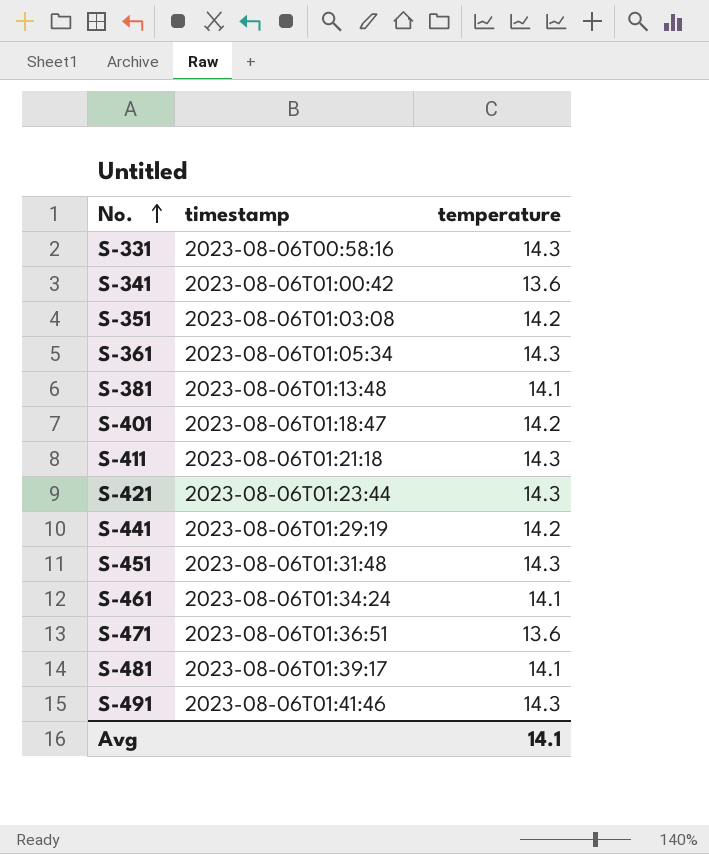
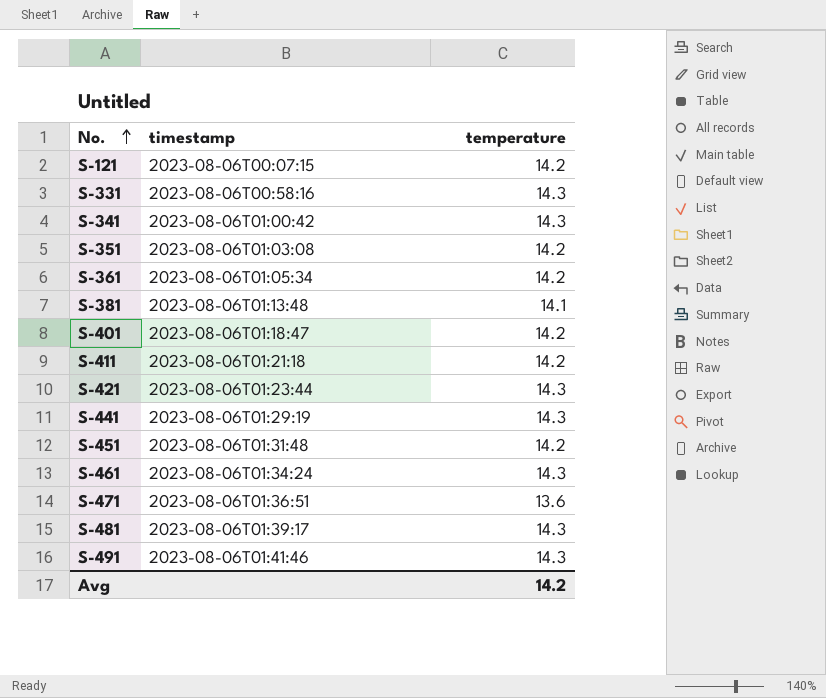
row S-121: none -> 2023-08-06T00:07:15 | 14.2
S-341 | temperature: 13.6 -> 14.3
S-361 | temperature: 14.3 -> 14.2
S-411 | temperature: 14.3 -> 14.2
S-441 | temperature: 14.2 -> 14.3
S-451 | temperature: 14.3 -> 14.2
S-461 | temperature: 14.1 -> 14.3
S-481 | temperature: 14.1 -> 14.3
Avg | temperature: 14.1 -> 14.2

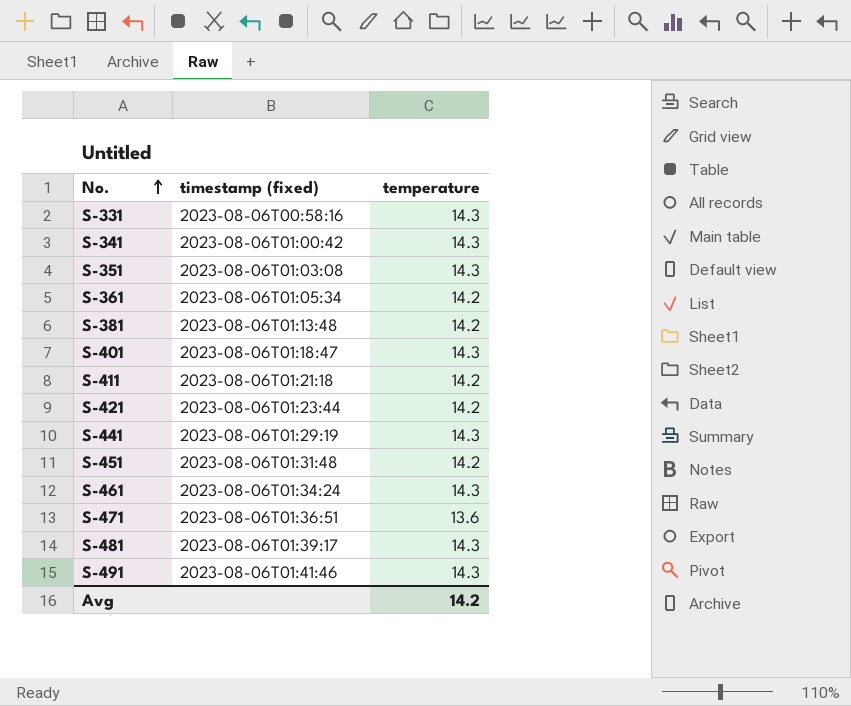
column name: timestamp -> timestamp (fixed)
row S-121: 2023-08-06T00:07:15 | 14.2 -> none
S-351 | temperature: 14.2 -> 14.3
S-381 | temperature: 14.1 -> 14.2
S-401 | temperature: 14.2 -> 14.3
S-421 | temperature: 14.3 -> 14.2

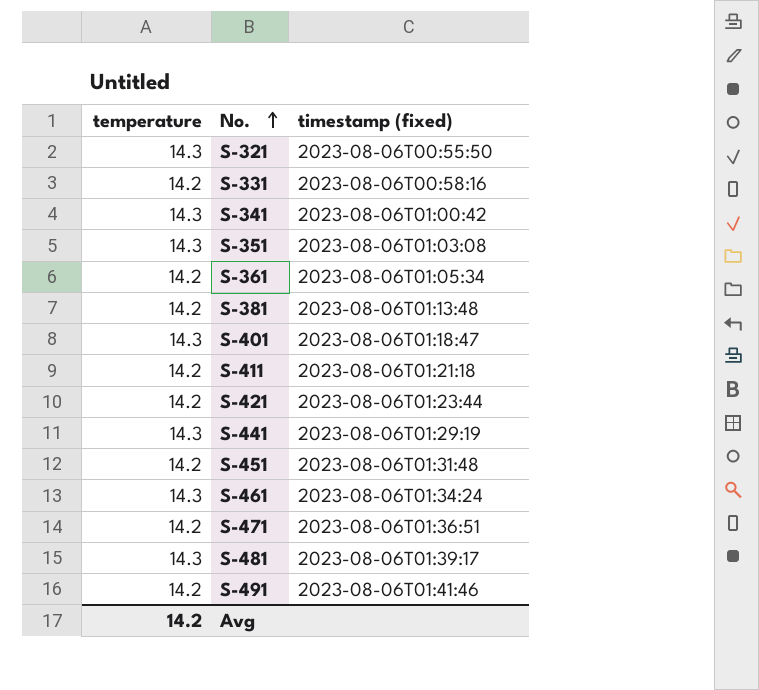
column temperature | position: 3 -> 1
row S-321: none -> 14.3 | 2023-08-06T00:55:50
S-331 | temperature: 14.3 -> 14.2
S-471 | temperature: 13.6 -> 14.2
S-491 | temperature: 14.3 -> 14.2

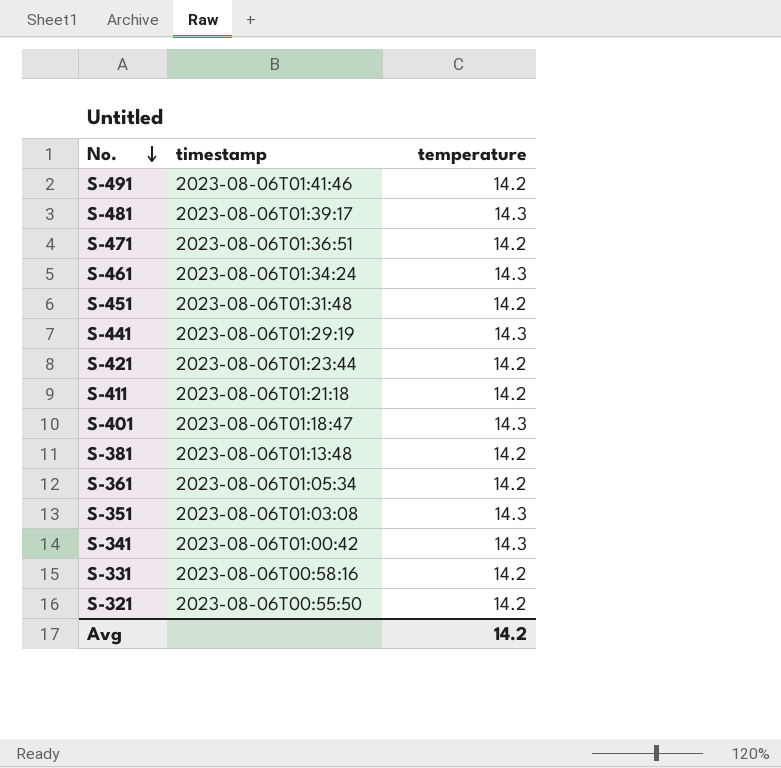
row order: No. ascending -> No. descending
column name: timestamp (fixed) -> timestamp
column temperature | position: 1 -> 3
S-321 | temperature: 14.3 -> 14.2

